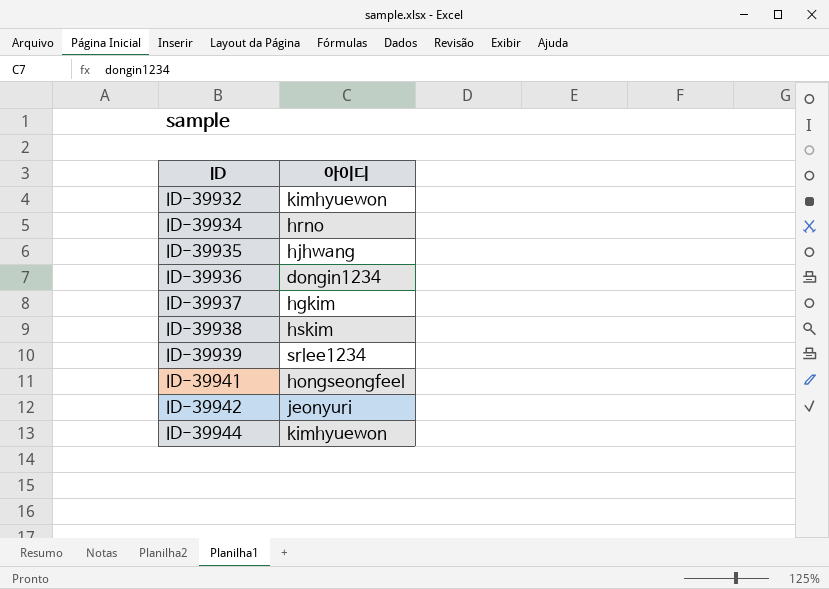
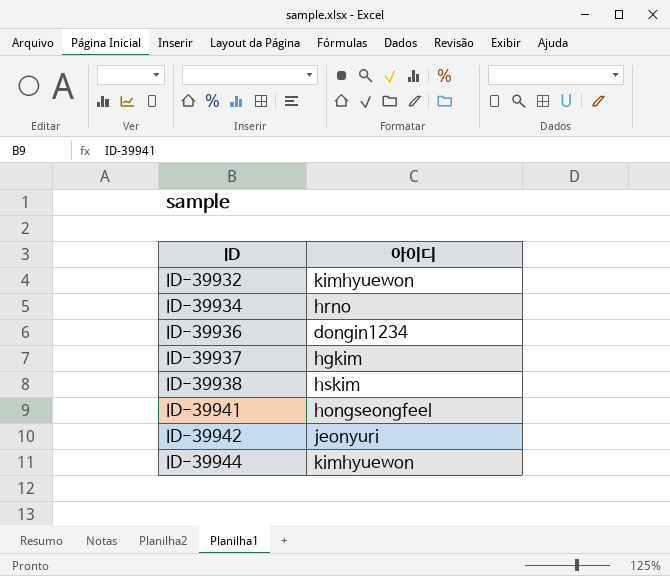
row ID-39935: hjhwang -> none
row ID-39939: srlee1234 -> none

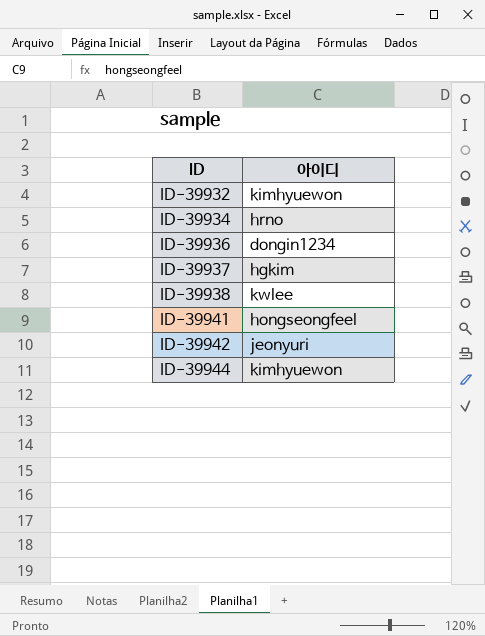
ID-39938 | 아이디: hskim -> kwlee

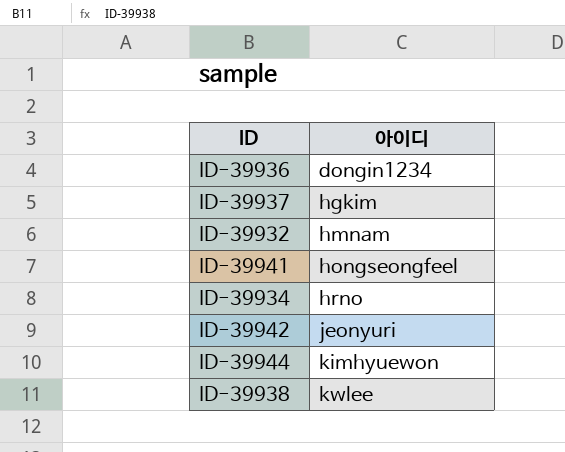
row order: ID ascending -> 아이디 ascending
ID-39932 | 아이디: kimhyuewon -> hmnam

